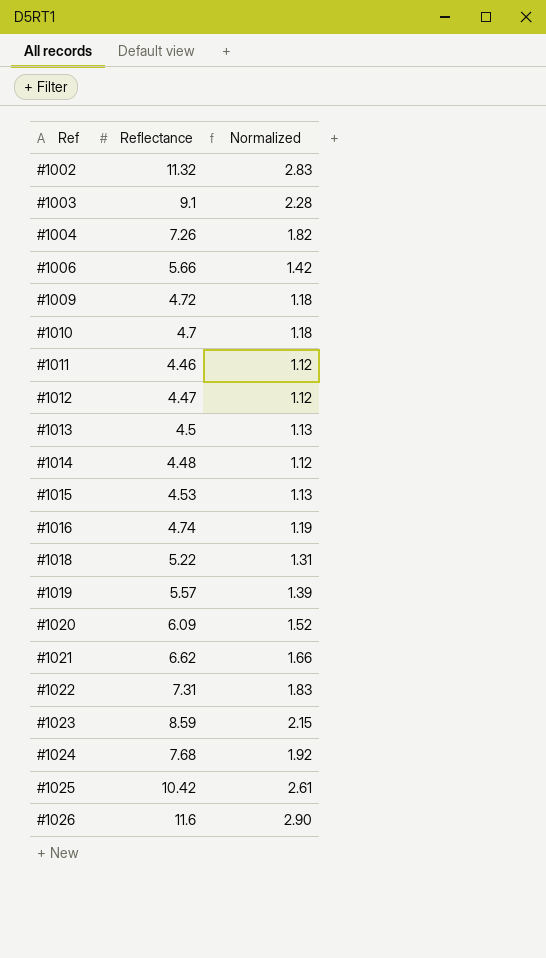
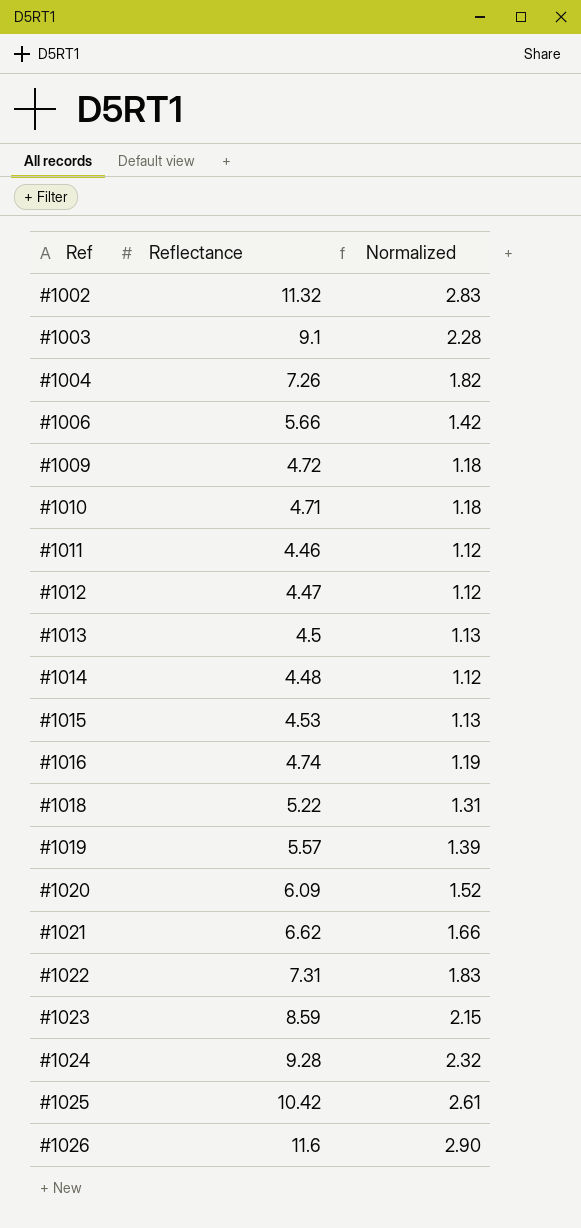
#1010 | Reflectance: 4.7 -> 4.71
#1024 | Reflectance: 7.68 -> 9.28
#1024 | Normalized: 1.92 -> 2.32

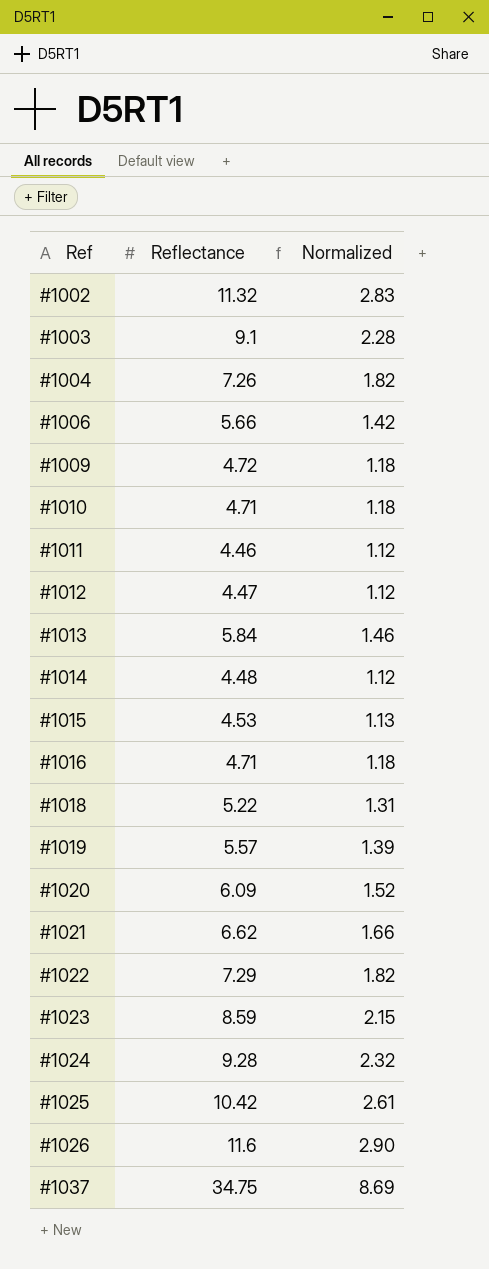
#1013 | Reflectance: 4.5 -> 5.84
#1013 | Normalized: 1.13 -> 1.46
#1016 | Reflectance: 4.74 -> 4.71
#1016 | Normalized: 1.19 -> 1.18
#1022 | Reflectance: 7.31 -> 7.29
#1022 | Normalized: 1.83 -> 1.82
row #1037: none -> 34.75 | 8.69

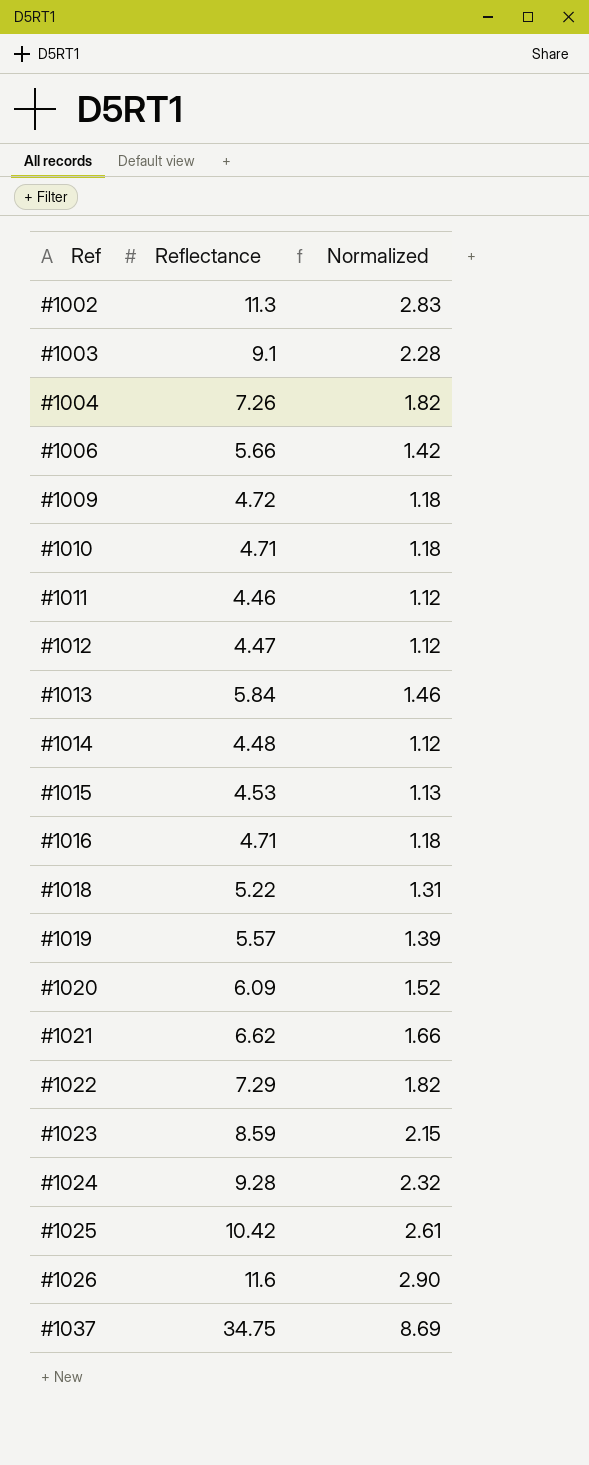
#1002 | Reflectance: 11.32 -> 11.3

